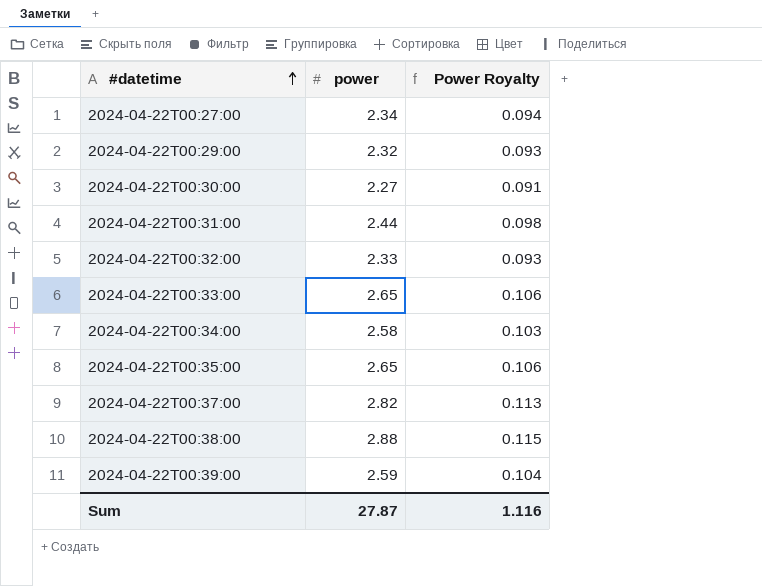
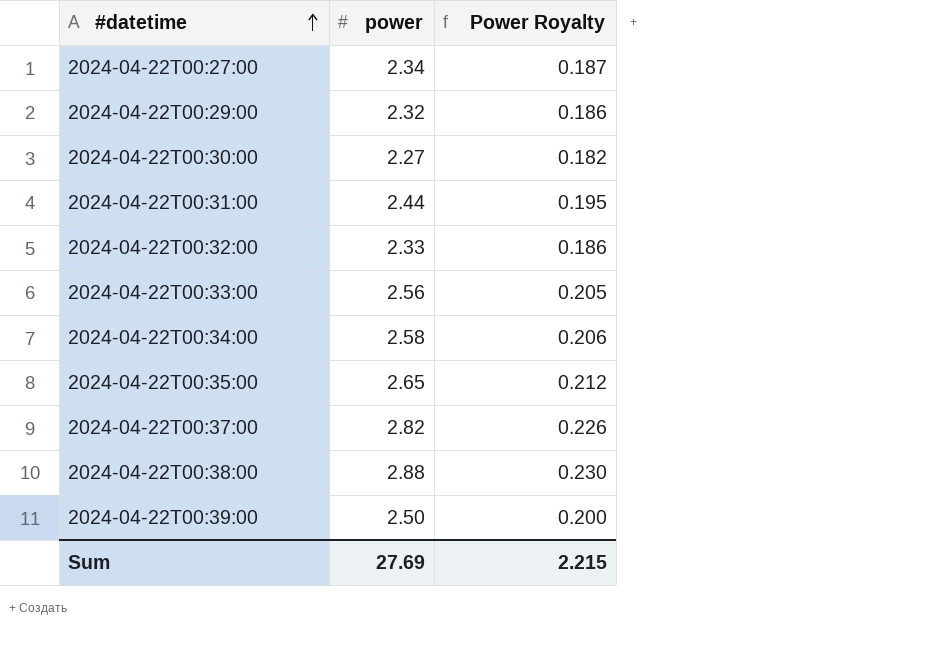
column Power Royalty | formula: [power] * 0.04 -> [power] * 0.08
2024-04-22T00:33:00 | power: 2.65 -> 2.56
2024-04-22T00:39:00 | power: 2.59 -> 2.50
Sum | power: 27.87 -> 27.69
Sum | Power Royalty: 1.116 -> 2.215

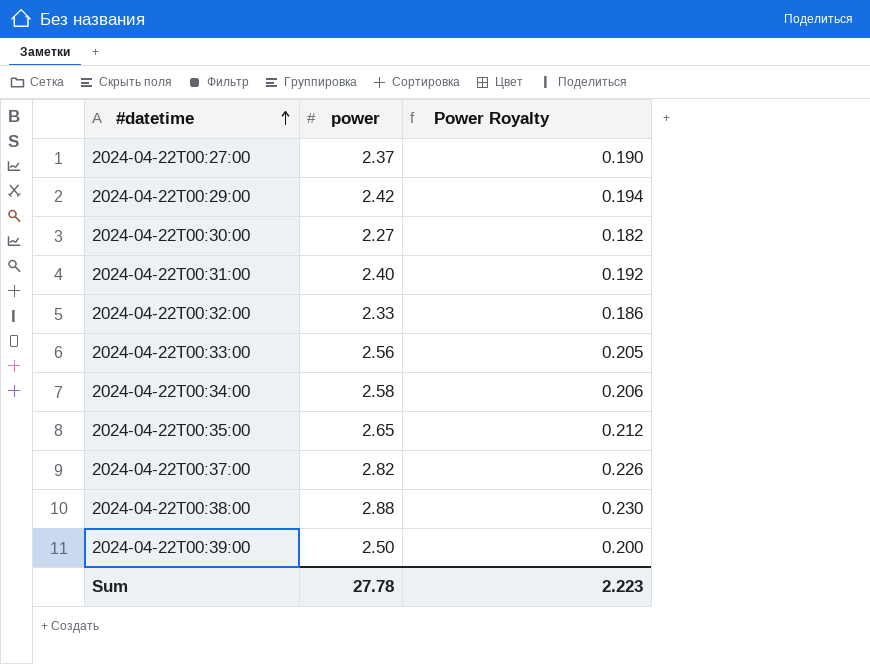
2024-04-22T00:27:00 | power: 2.34 -> 2.37
2024-04-22T00:27:00 | Power Royalty: 0.187 -> 0.190
2024-04-22T00:29:00 | power: 2.32 -> 2.42
2024-04-22T00:29:00 | Power Royalty: 0.186 -> 0.194
2024-04-22T00:31:00 | power: 2.44 -> 2.40
2024-04-22T00:31:00 | Power Royalty: 0.195 -> 0.192
Sum | power: 27.69 -> 27.78
Sum | Power Royalty: 2.215 -> 2.223

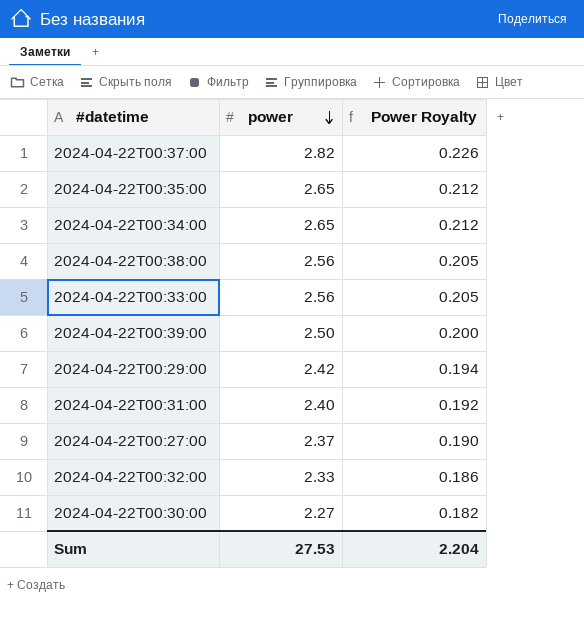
row order: #datetime ascending -> power descending
2024-04-22T00:34:00 | power: 2.58 -> 2.65
2024-04-22T00:34:00 | Power Royalty: 0.206 -> 0.212
2024-04-22T00:38:00 | power: 2.88 -> 2.56
2024-04-22T00:38:00 | Power Royalty: 0.230 -> 0.205
Sum | power: 27.78 -> 27.53
Sum | Power Royalty: 2.223 -> 2.204

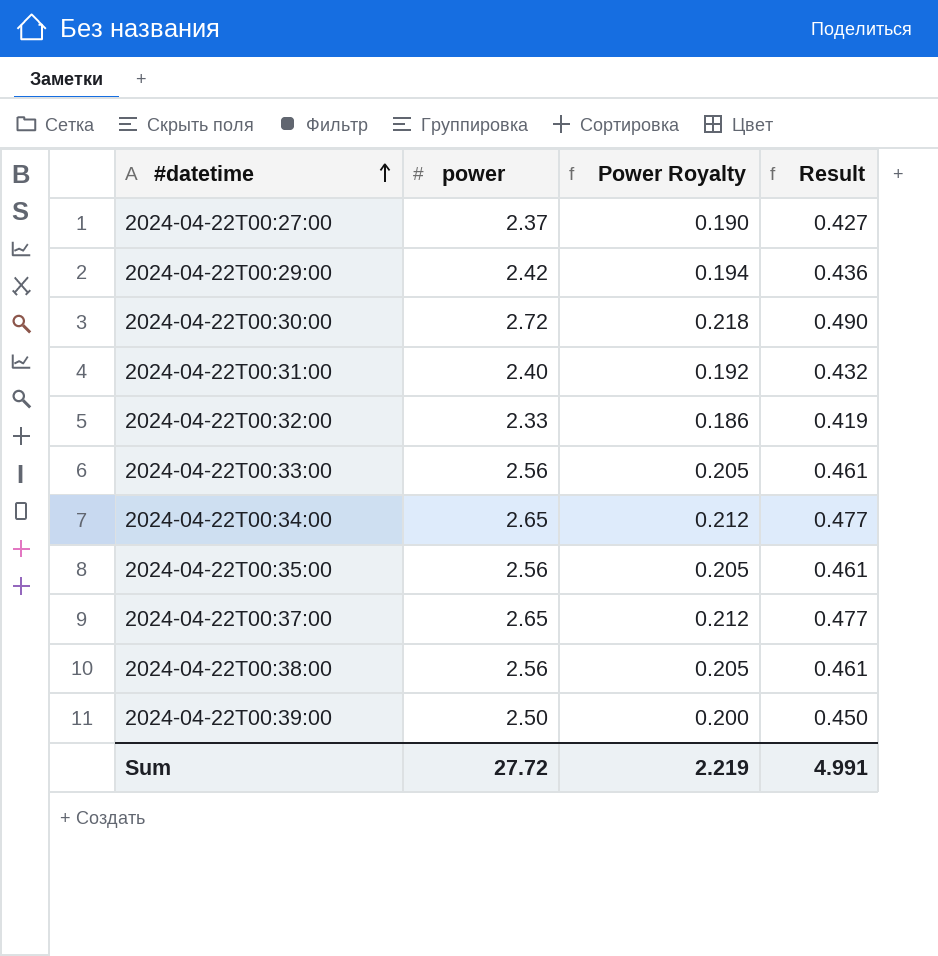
row order: power descending -> #datetime ascending
column Result | formula: none -> [power] * 0.18
2024-04-22T00:30:00 | power: 2.27 -> 2.72
2024-04-22T00:30:00 | Power Royalty: 0.182 -> 0.218
2024-04-22T00:35:00 | power: 2.65 -> 2.56
2024-04-22T00:35:00 | Power Royalty: 0.212 -> 0.205
2024-04-22T00:37:00 | power: 2.82 -> 2.65
2024-04-22T00:37:00 | Power Royalty: 0.226 -> 0.212
Sum | power: 27.53 -> 27.72
Sum | Power Royalty: 2.204 -> 2.219

